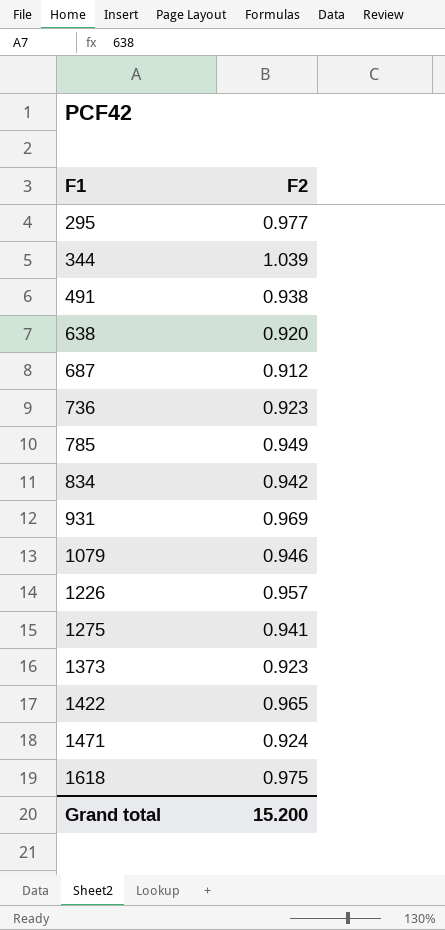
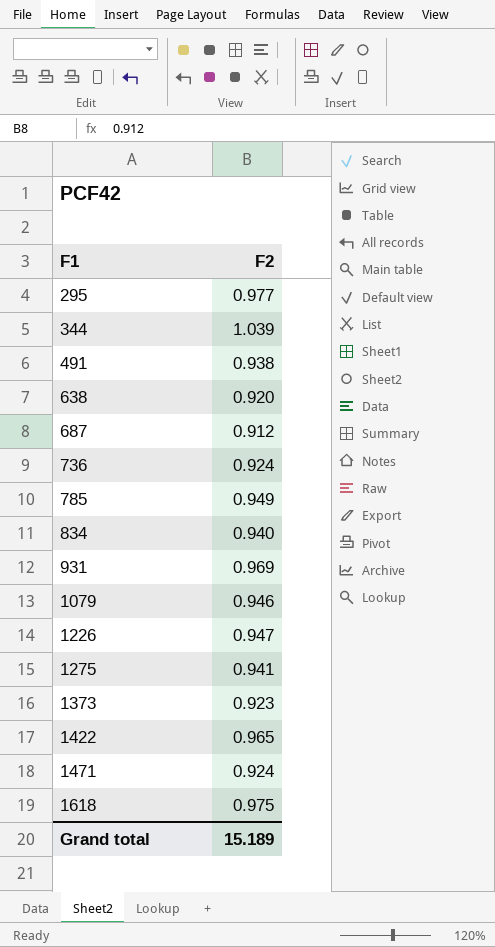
736 | F2: 0.923 -> 0.924
834 | F2: 0.942 -> 0.940
1226 | F2: 0.957 -> 0.947
Grand total | F2: 15.200 -> 15.189

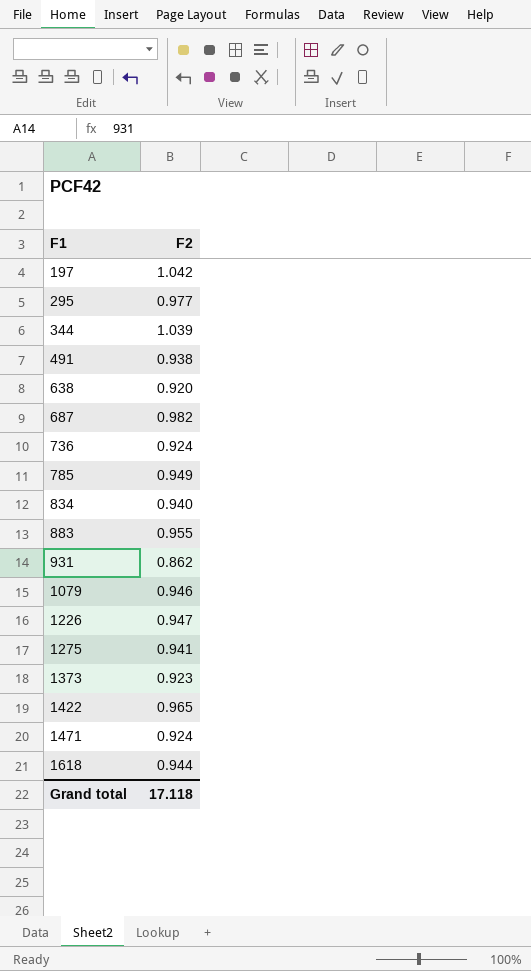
row 197: none -> 1.042
687 | F2: 0.912 -> 0.982
row 883: none -> 0.955
931 | F2: 0.969 -> 0.862
1618 | F2: 0.975 -> 0.944
Grand total | F2: 15.189 -> 17.118

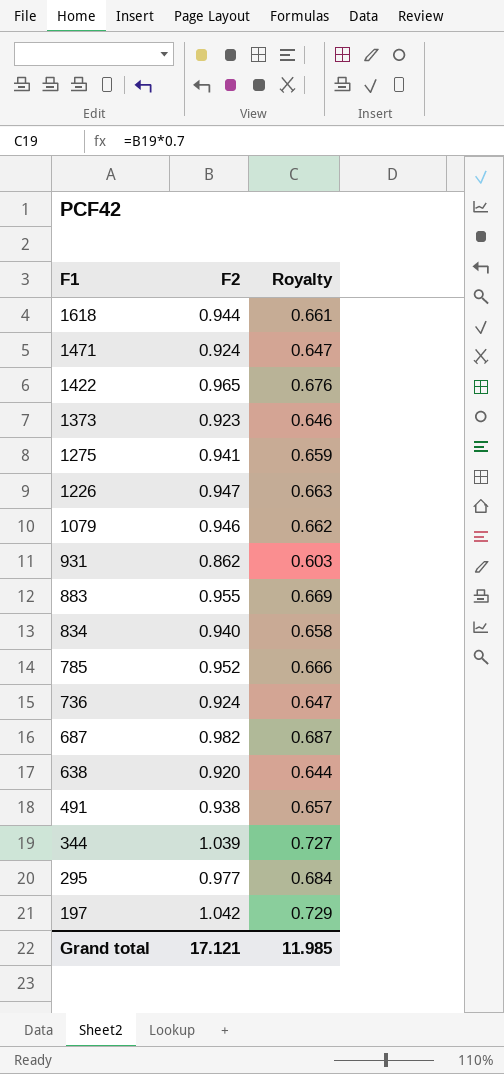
row order: F1 ascending -> F1 descending
column Royalty | formula: none -> [F2] * 0.7
785 | F2: 0.949 -> 0.952
Grand total | F2: 17.118 -> 17.121

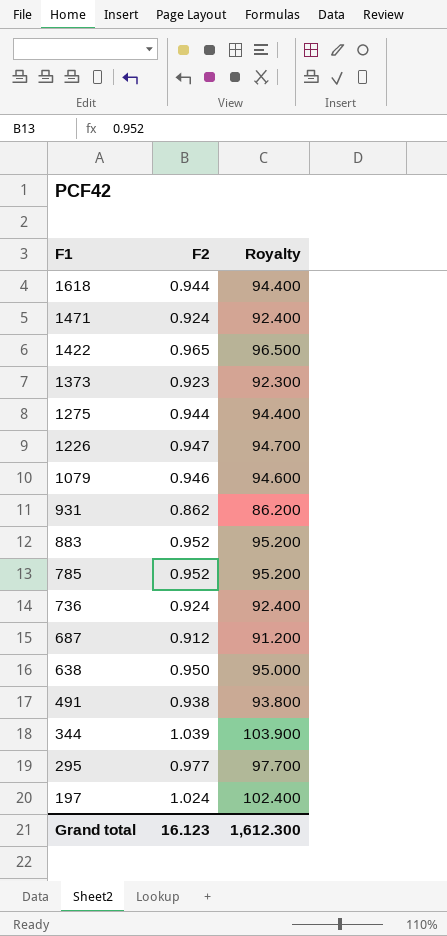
column Royalty | formula: [F2] * 0.7 -> [F2] * 100
row 834: 0.940 | 0.658 -> none
1275 | F2: 0.941 -> 0.944
883 | F2: 0.955 -> 0.952
687 | F2: 0.982 -> 0.912
638 | F2: 0.920 -> 0.950
197 | F2: 1.042 -> 1.024
Grand total | F2: 17.121 -> 16.123
Grand total | Royalty: 11.985 -> 1,612.300

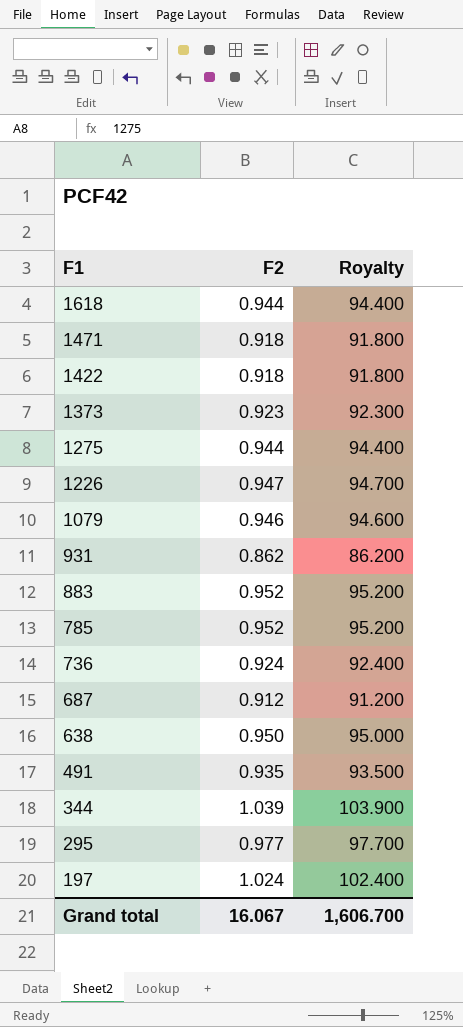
1471 | F2: 0.924 -> 0.918
1471 | Royalty: 92.400 -> 91.800
1422 | F2: 0.965 -> 0.918
1422 | Royalty: 96.500 -> 91.800
491 | F2: 0.938 -> 0.935
491 | Royalty: 93.800 -> 93.500
Grand total | F2: 16.123 -> 16.067
Grand total | Royalty: 1,612.300 -> 1,606.700

